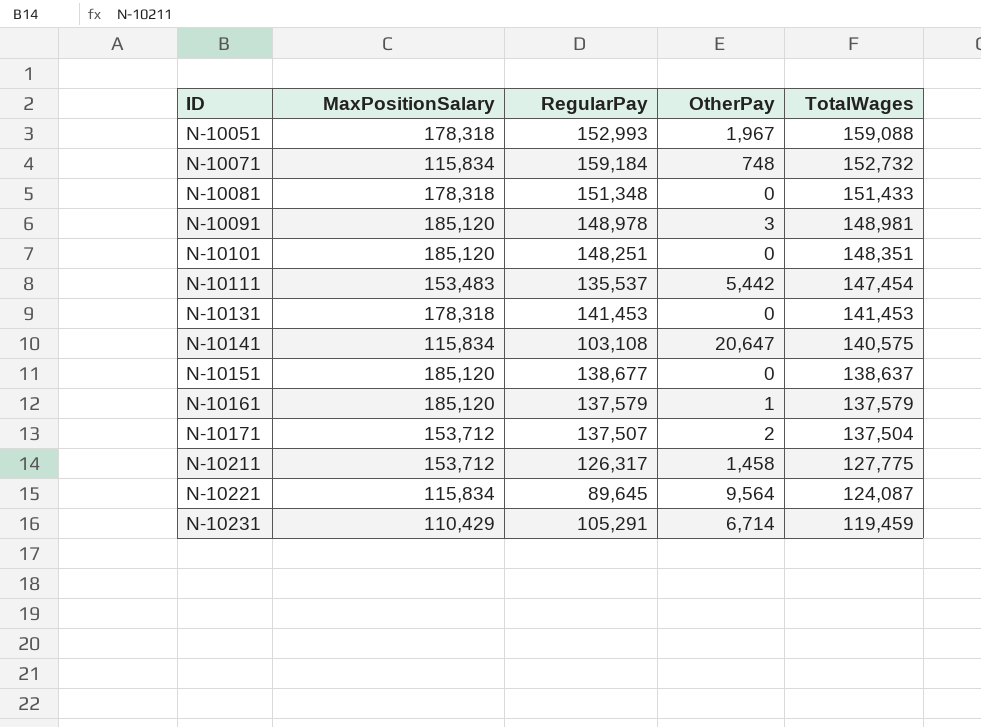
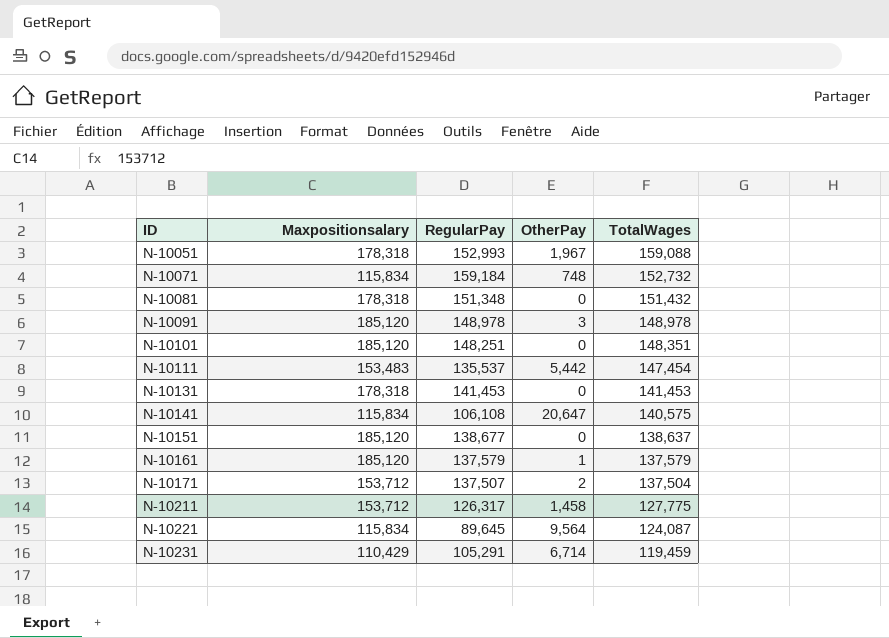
column name: MaxPositionSalary -> Maxpositionsalary
N-10081 | TotalWages: 151,433 -> 151,432
N-10091 | TotalWages: 148,981 -> 148,978
N-10141 | RegularPay: 103,108 -> 106,108

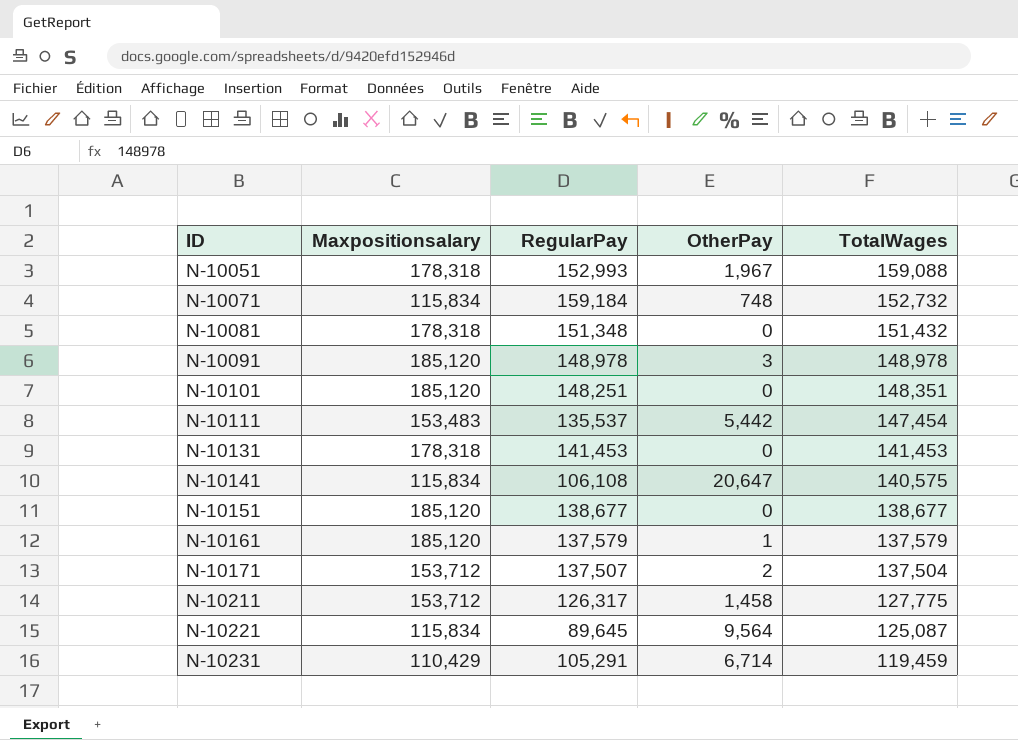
N-10151 | TotalWages: 138,637 -> 138,677
N-10221 | TotalWages: 124,087 -> 125,087

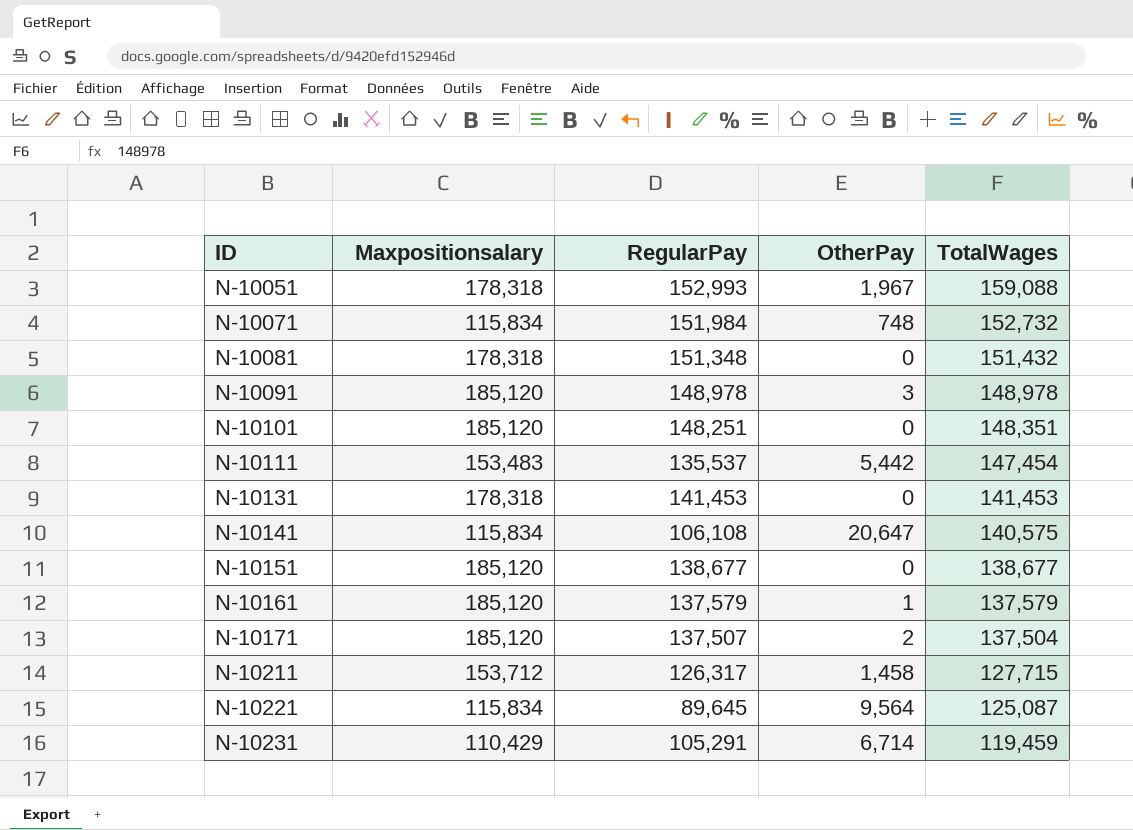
N-10071 | RegularPay: 159,184 -> 151,984
N-10171 | Maxpositionsalary: 153,712 -> 185,120
N-10211 | TotalWages: 127,775 -> 127,715

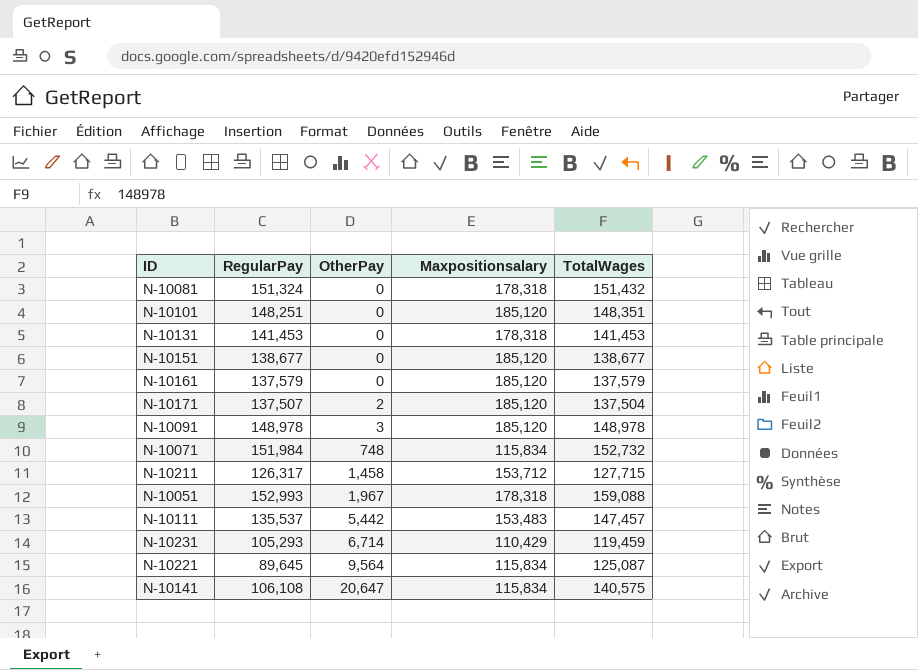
row order: ID ascending -> OtherPay ascending
column Maxpositionsalary | position: 2 -> 4
N-10081 | RegularPay: 151,348 -> 151,324
N-10161 | OtherPay: 1 -> 0
N-10111 | TotalWages: 147,454 -> 147,457
N-10231 | RegularPay: 105,291 -> 105,293

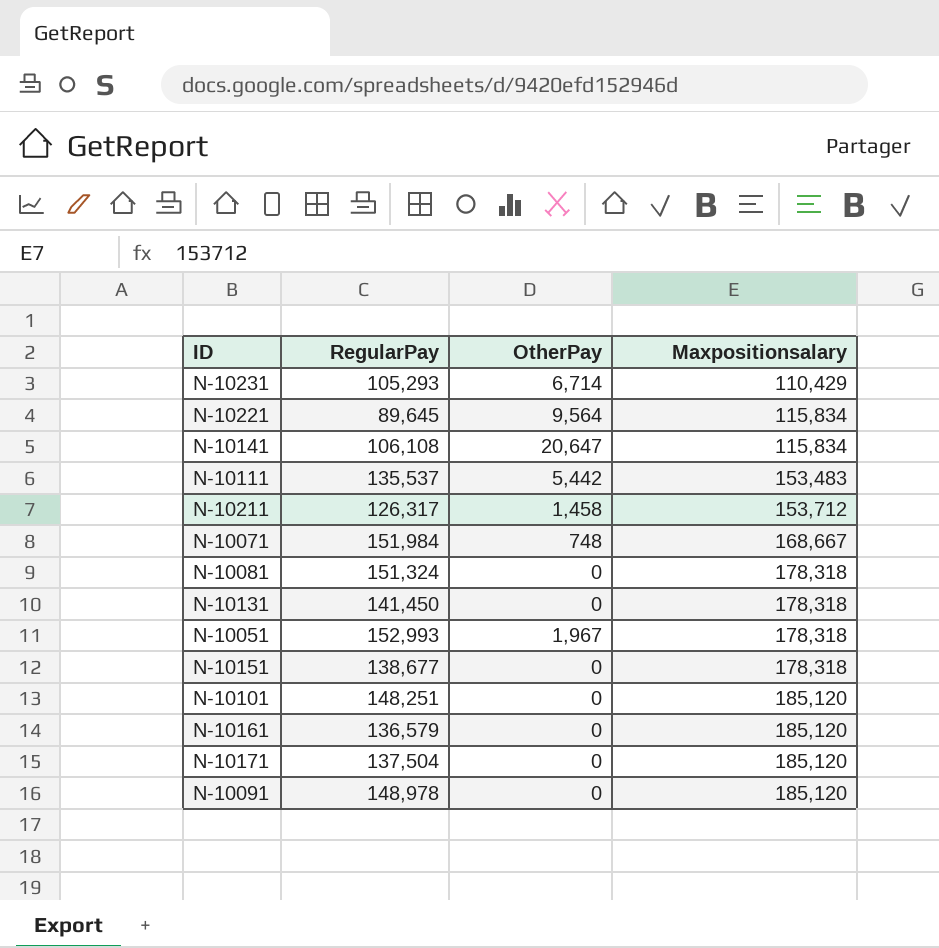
row order: OtherPay ascending -> Maxpositionsalary ascending
column TotalWages | position: 5 -> none
N-10071 | Maxpositionsalary: 115,834 -> 168,667
N-10131 | RegularPay: 141,453 -> 141,450
N-10151 | Maxpositionsalary: 185,120 -> 178,318
N-10161 | RegularPay: 137,579 -> 136,579
N-10171 | RegularPay: 137,507 -> 137,504
N-10171 | OtherPay: 2 -> 0
N-10091 | OtherPay: 3 -> 0

